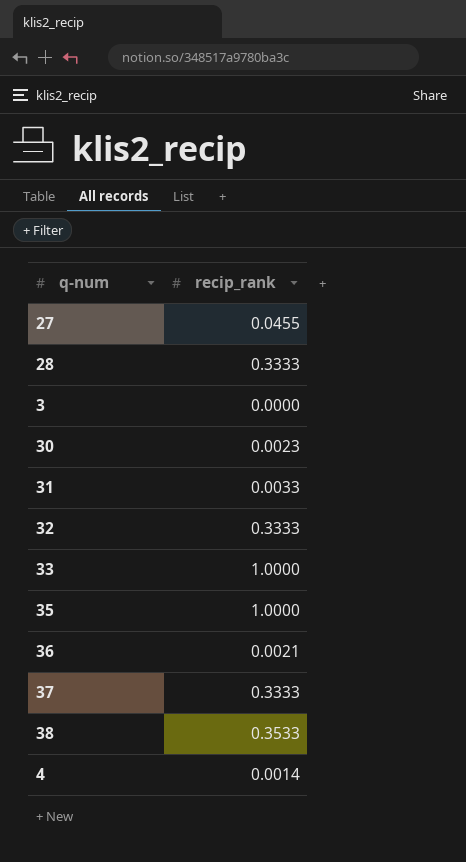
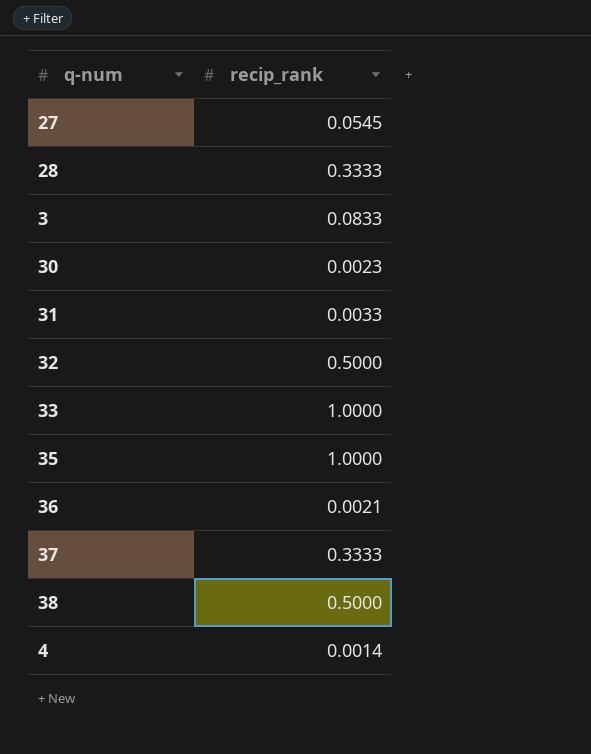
27 | recip_rank: 0.0455 -> 0.0545
3 | recip_rank: 0.0000 -> 0.0833
32 | recip_rank: 0.3333 -> 0.5000
38 | recip_rank: 0.3533 -> 0.5000

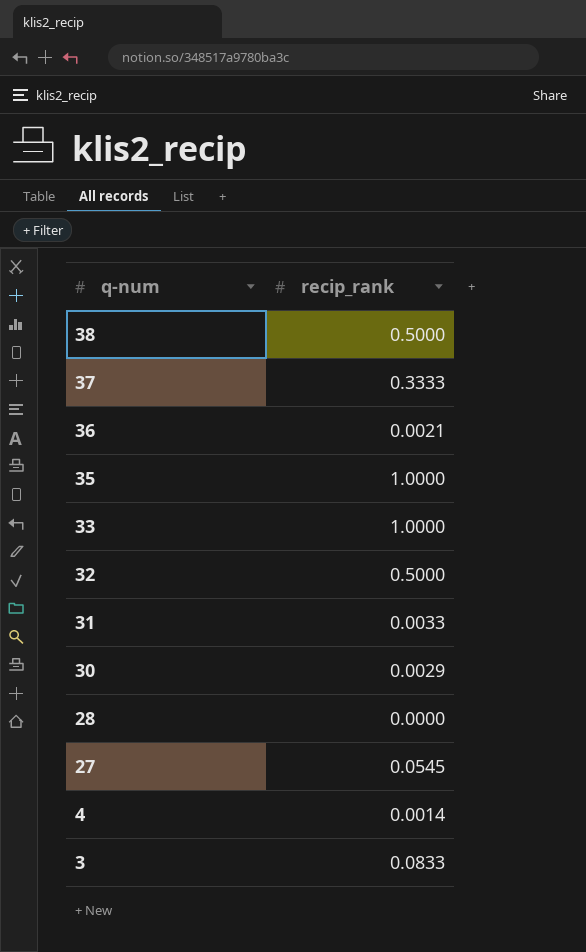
row order: none -> q-num descending
30 | recip_rank: 0.0023 -> 0.0029
28 | recip_rank: 0.3333 -> 0.0000

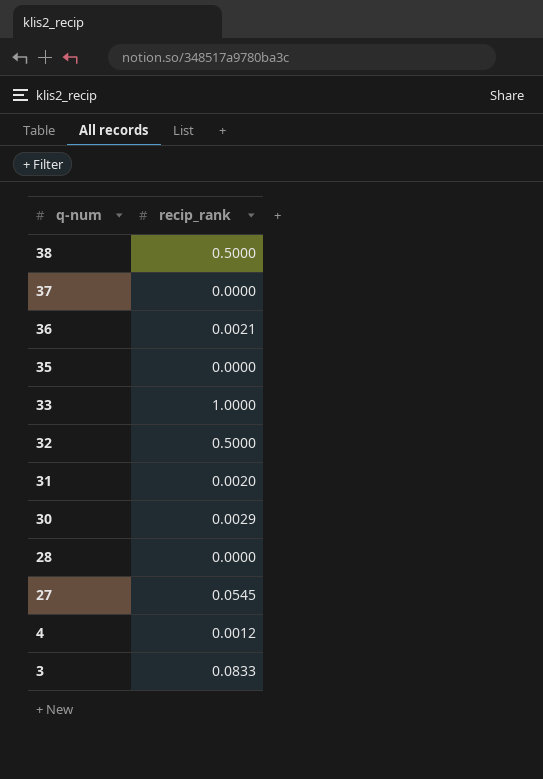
37 | recip_rank: 0.3333 -> 0.0000
35 | recip_rank: 1.0000 -> 0.0000
31 | recip_rank: 0.0033 -> 0.0020
4 | recip_rank: 0.0014 -> 0.0012

